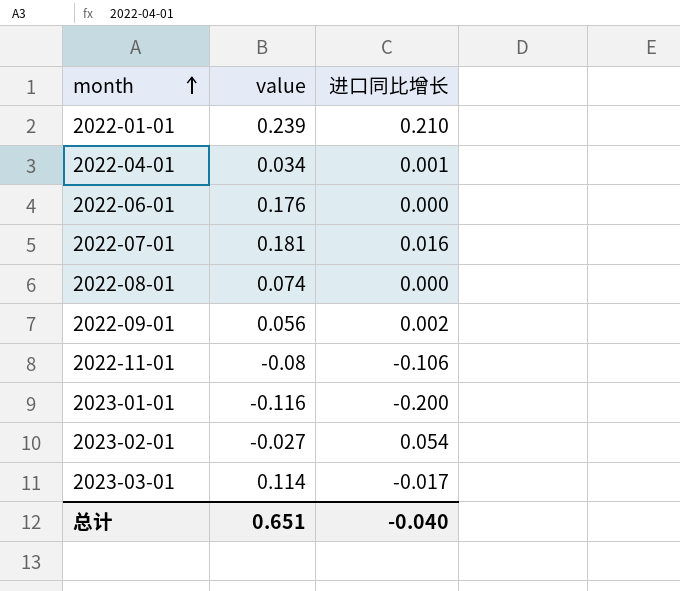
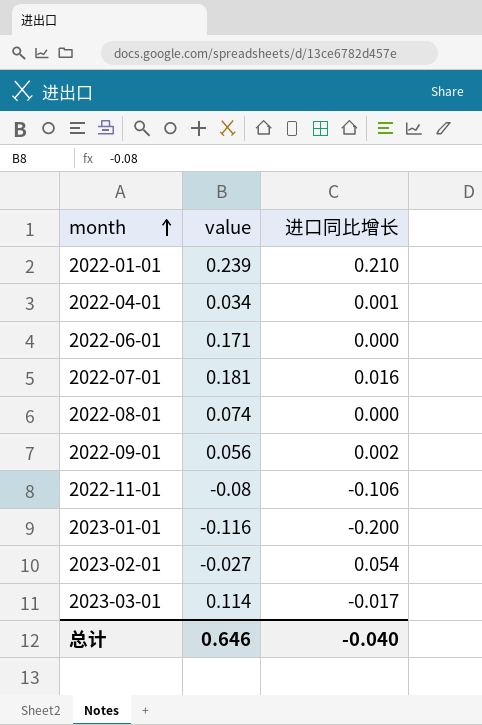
2022-06-01 | value: 0.176 -> 0.171
总计 | value: 0.651 -> 0.646

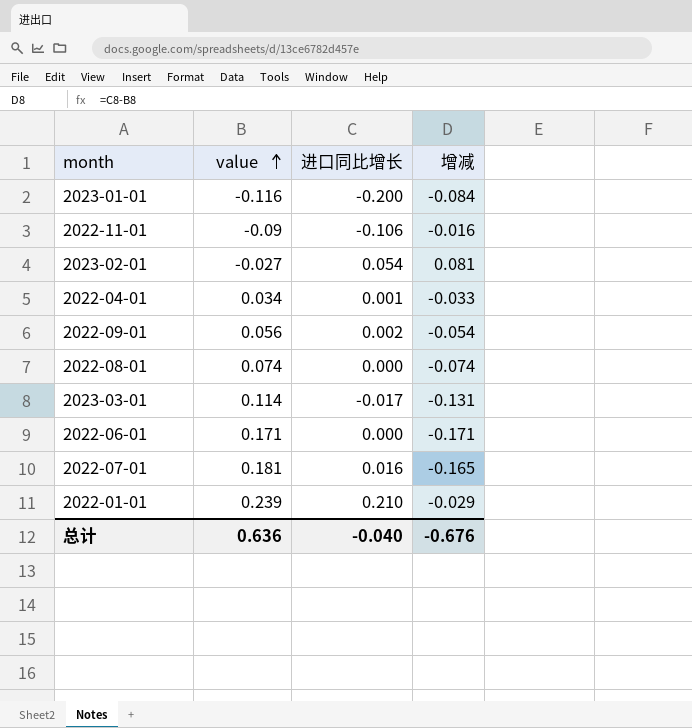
row order: month ascending -> value ascending
column 增减 | formula: none -> [进口同比增长] - [value]
2022-11-01 | value: -0.08 -> -0.09
总计 | value: 0.646 -> 0.636

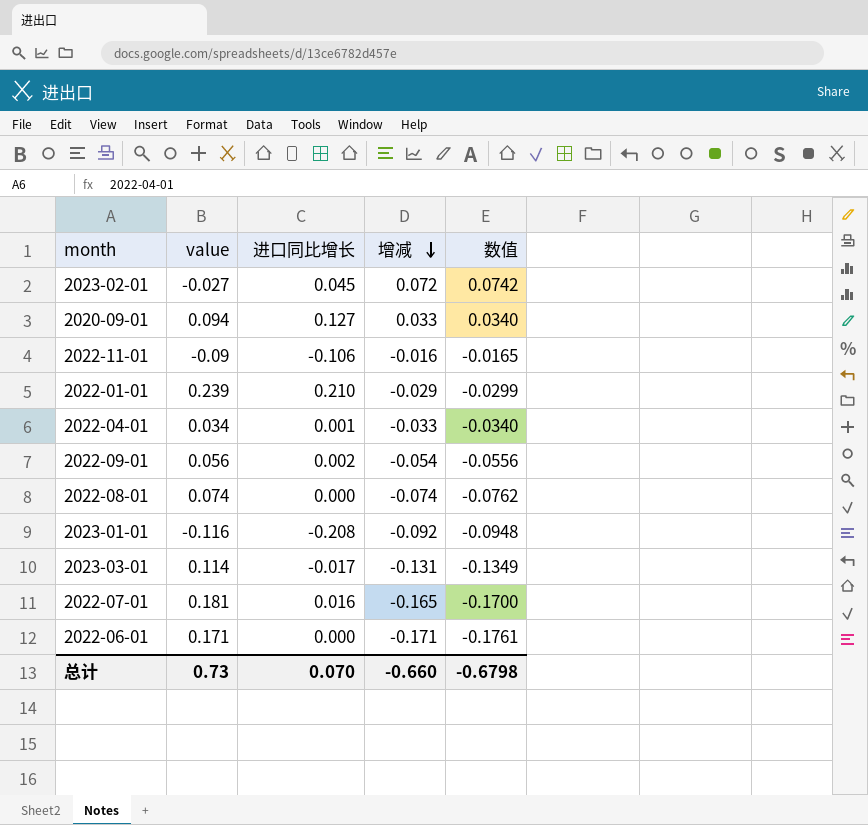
row order: value ascending -> 增减 descending
column 数值 | formula: none -> [增减] * 1.03
2023-02-01 | 进口同比增长: 0.054 -> 0.045
2023-02-01 | 增减: 0.081 -> 0.072
row 2020-09-01: none -> 0.094 | 0.127 | 0.033 | 0.0340
2023-01-01 | 进口同比增长: -0.200 -> -0.208
2023-01-01 | 增减: -0.084 -> -0.092
总计 | value: 0.636 -> 0.73
总计 | 进口同比增长: -0.040 -> 0.070
总计 | 增减: -0.676 -> -0.660

